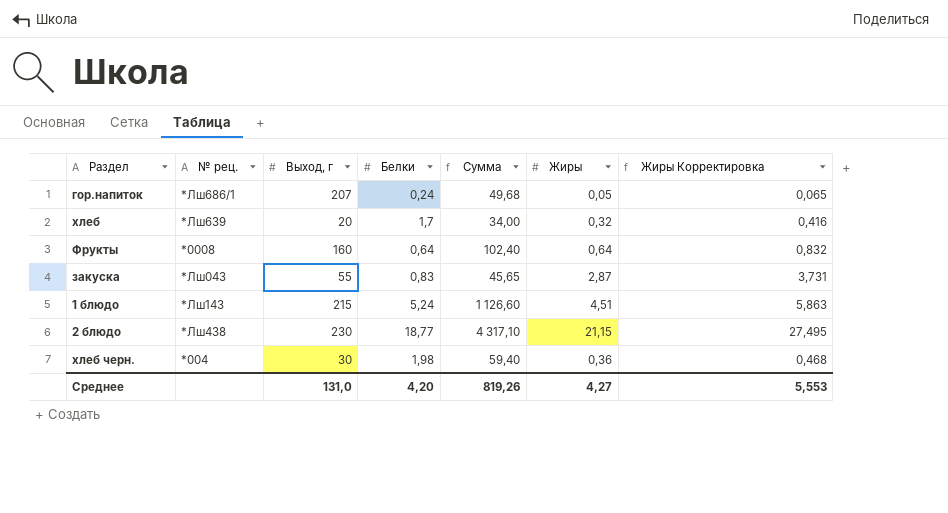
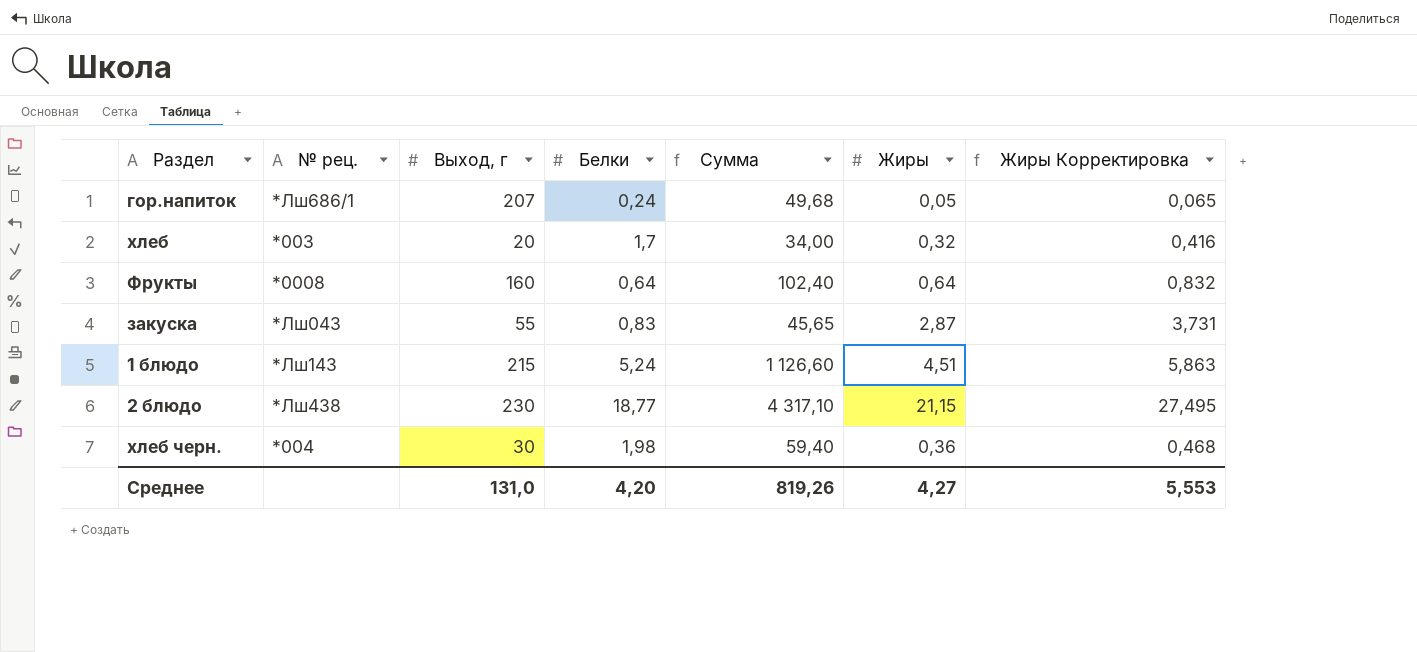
хлеб | № рец.: *Лш639 -> *003

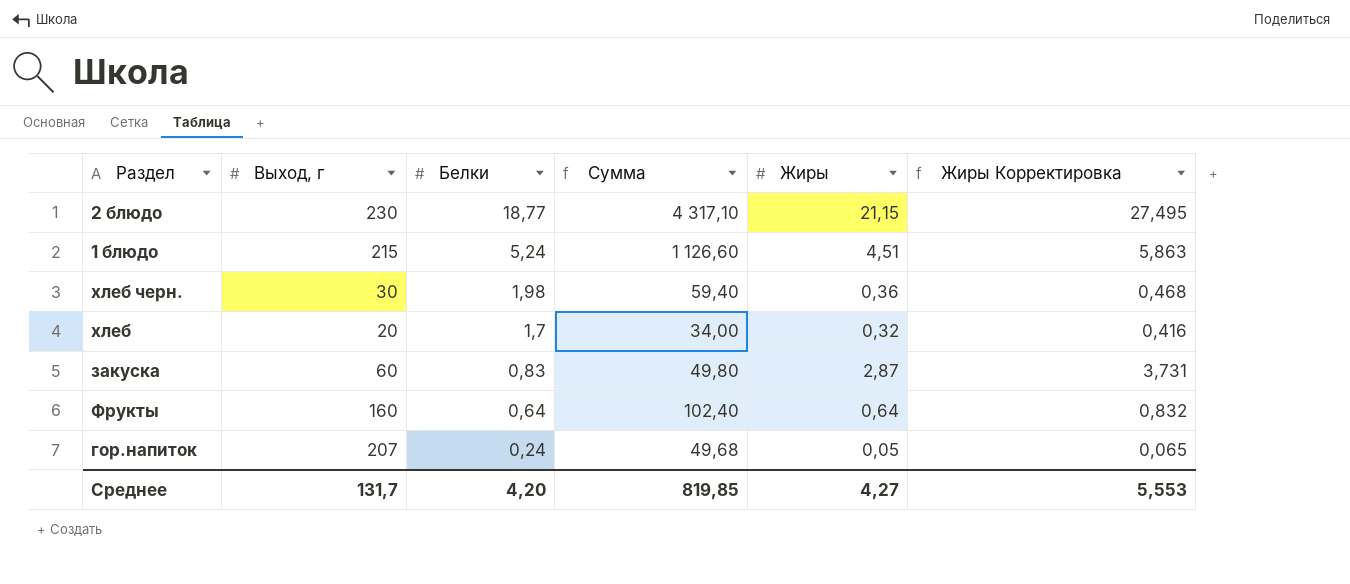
row order: none -> Белки descending
column № рец. | position: 2 -> none
закуска | Выход, г: 55 -> 60
закуска | Сумма: 45,65 -> 49,80
Среднее | Выход, г: 131,0 -> 131,7
Среднее | Сумма: 819,26 -> 819,85

